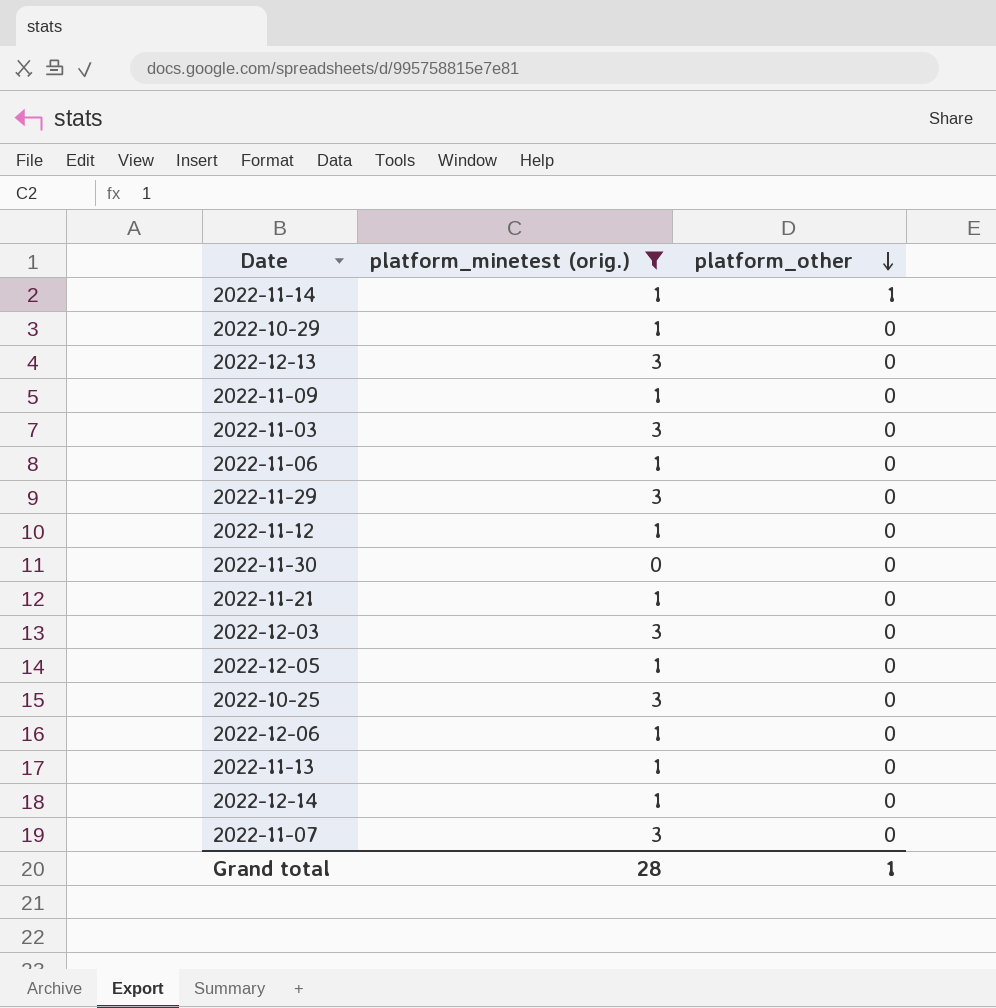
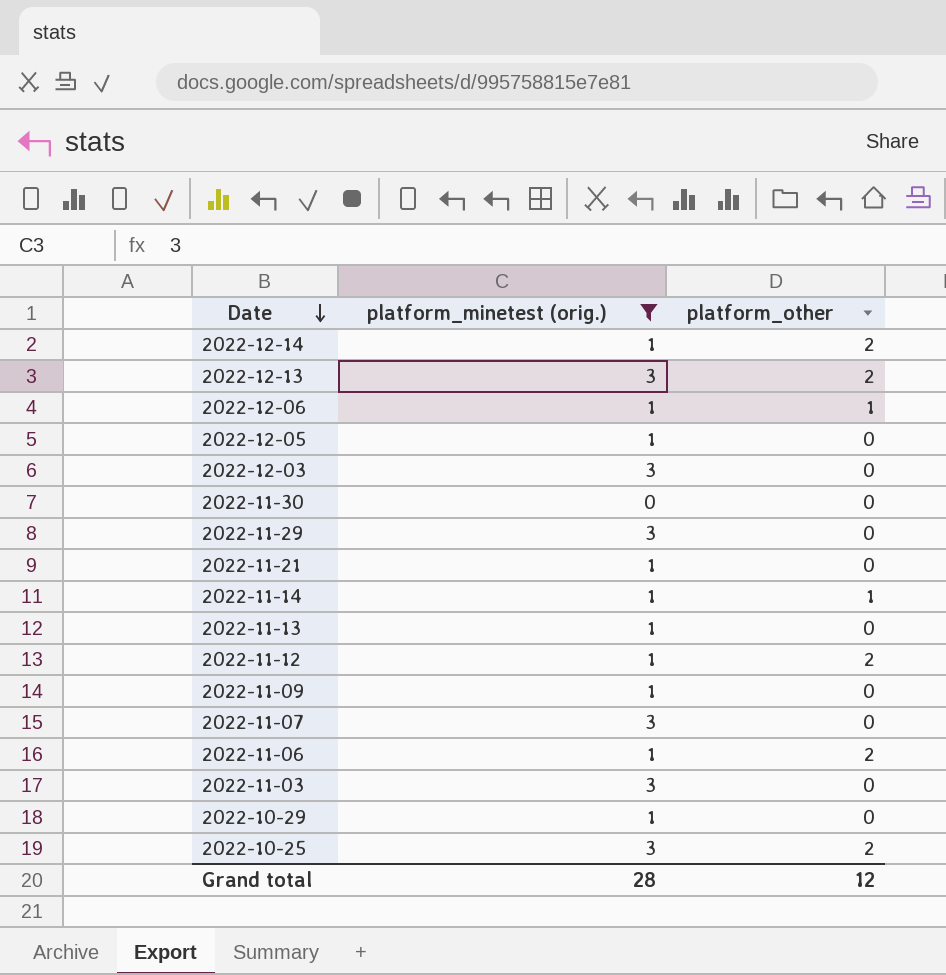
row order: platform_other descending -> Date descending
2022-12-14 | platform_other: 0 -> 2
2022-12-13 | platform_other: 0 -> 2
2022-12-06 | platform_other: 0 -> 1
2022-11-12 | platform_other: 0 -> 2
2022-11-06 | platform_other: 0 -> 2
2022-10-25 | platform_other: 0 -> 2
Grand total | platform_other: 1 -> 12

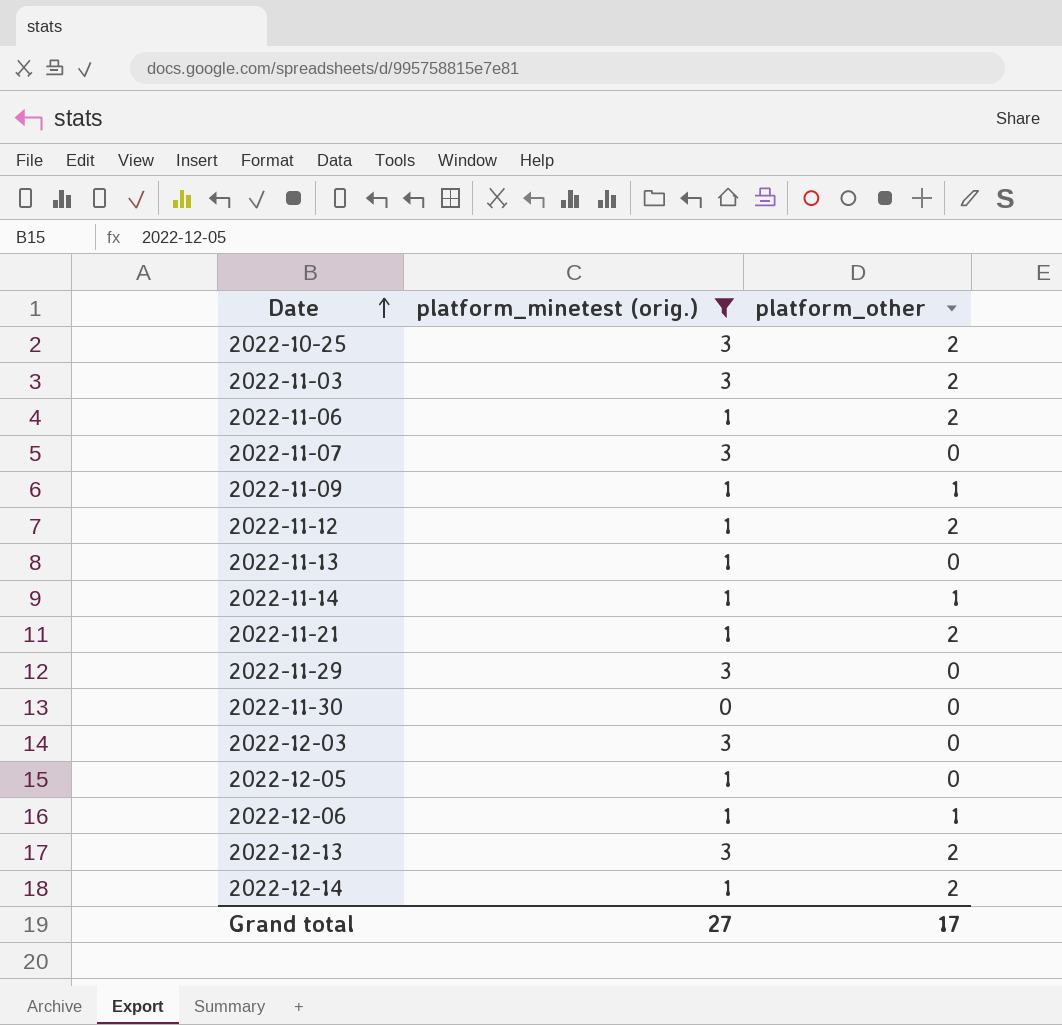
row order: Date descending -> Date ascending
row 2022-10-29: 1 | 0 -> none
2022-11-03 | platform_other: 0 -> 2
2022-11-09 | platform_other: 0 -> 1
2022-11-21 | platform_other: 0 -> 2
Grand total | platform_minetest (orig.): 28 -> 27
Grand total | platform_other: 12 -> 17

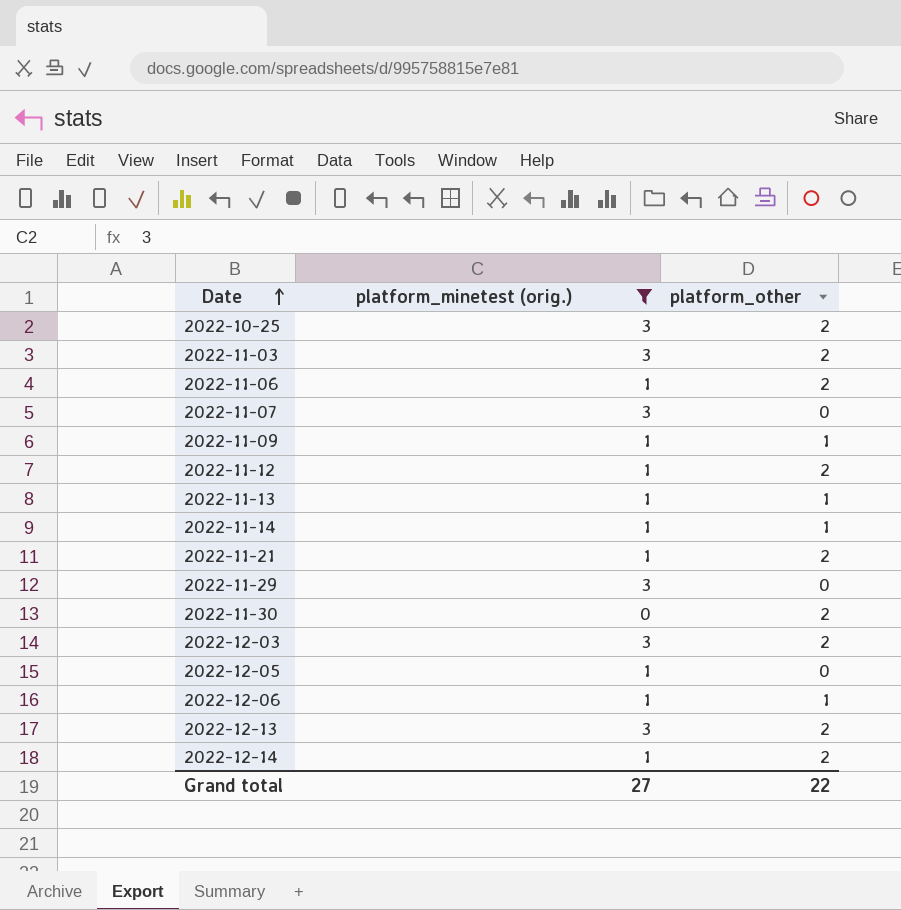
2022-11-13 | platform_other: 0 -> 1
2022-11-30 | platform_other: 0 -> 2
2022-12-03 | platform_other: 0 -> 2
Grand total | platform_other: 17 -> 22

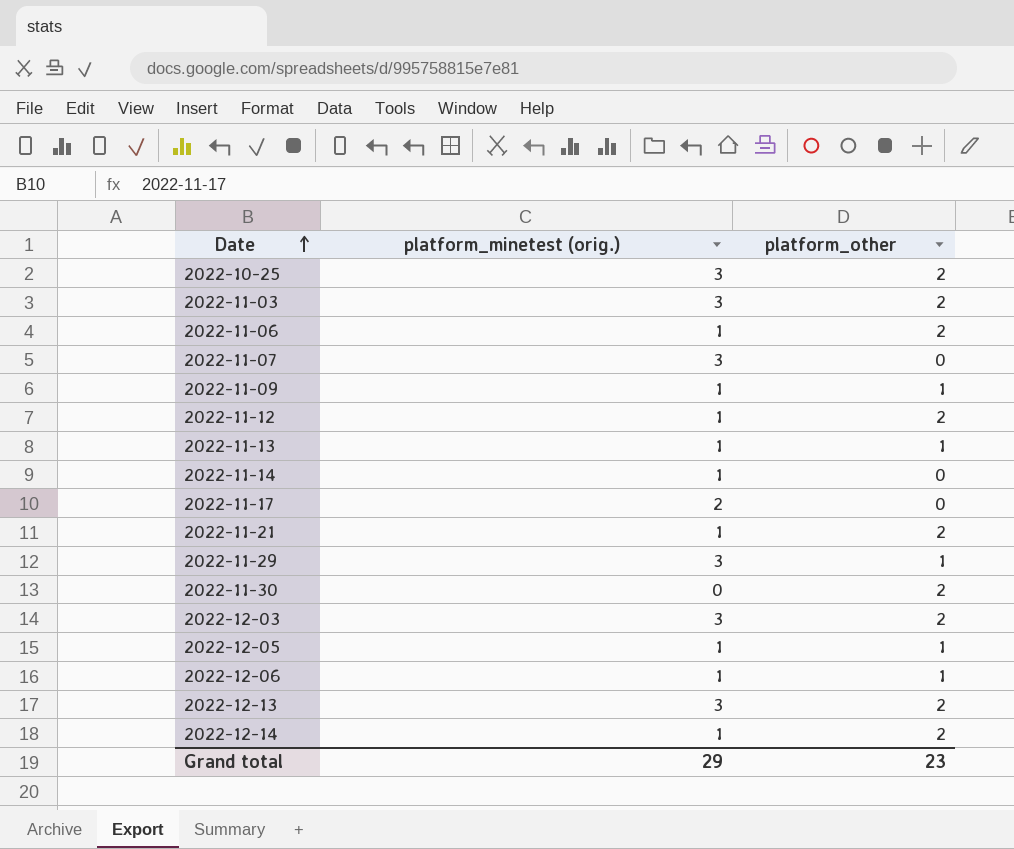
filter: platform_minetest (orig.) != 2 -> none
2022-11-14 | platform_other: 1 -> 0
2022-11-29 | platform_other: 0 -> 1
2022-12-05 | platform_other: 0 -> 1
Grand total | platform_minetest (orig.): 27 -> 29
Grand total | platform_other: 22 -> 23

